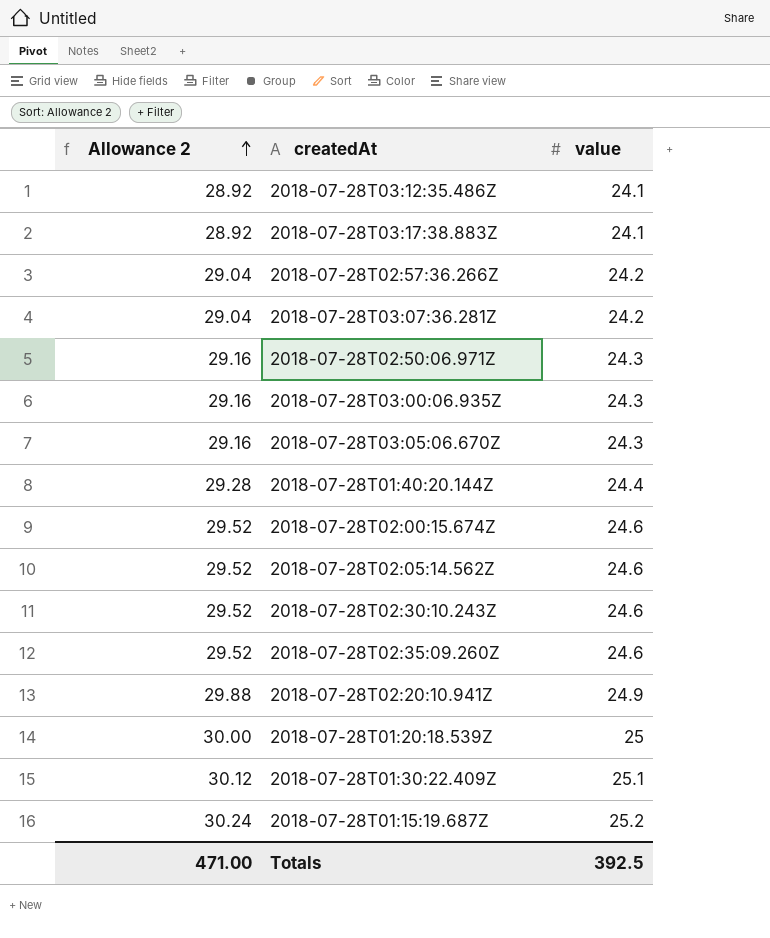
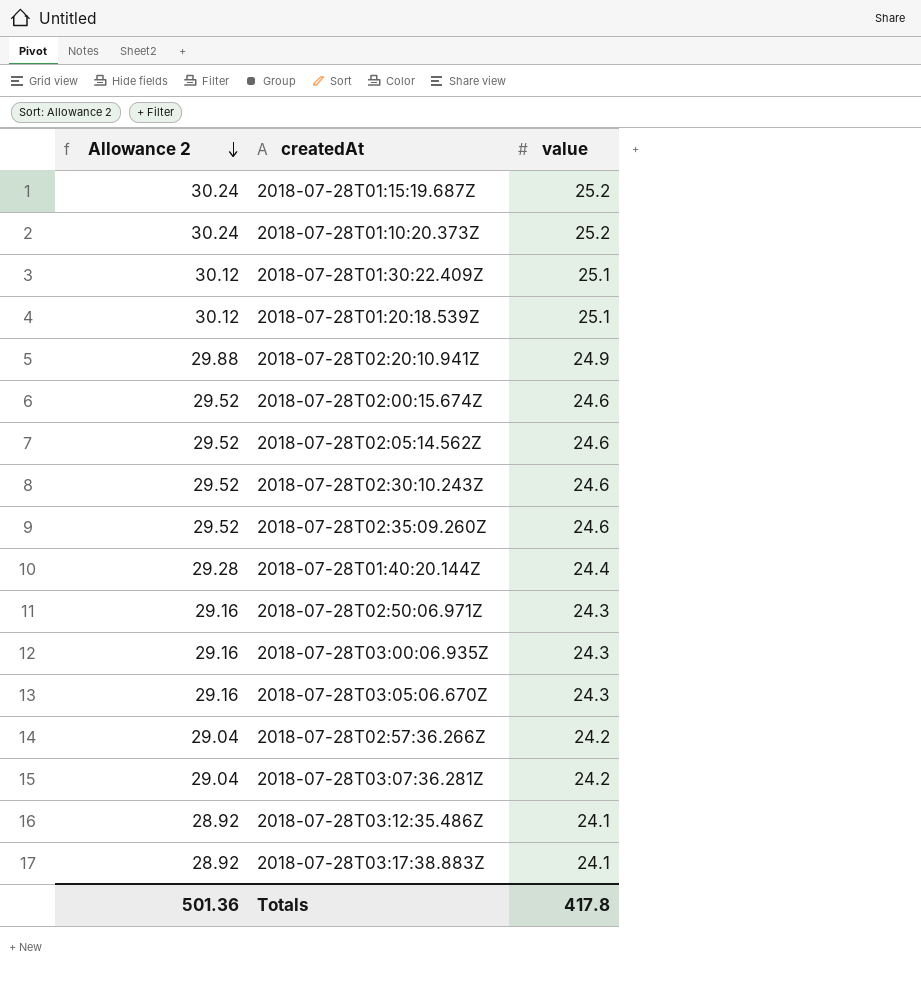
row order: Allowance 2 ascending -> Allowance 2 descending
row 2018-07-28T01:10:20.373Z: none -> 30.24 | 25.2
2018-07-28T01:20:18.539Z | Allowance 2: 30.00 -> 30.12
2018-07-28T01:20:18.539Z | value: 25 -> 25.1
Totals | Allowance 2: 471.00 -> 501.36
Totals | value: 392.5 -> 417.8

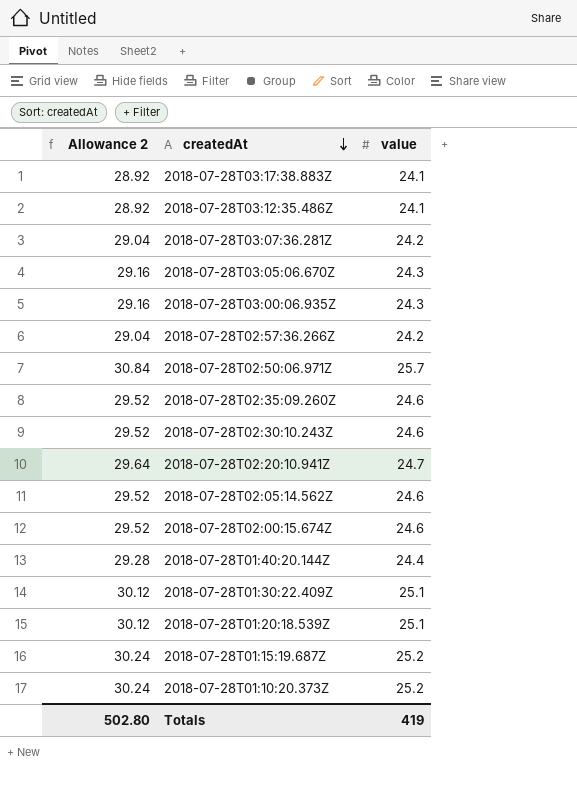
row order: Allowance 2 descending -> createdAt descending
2018-07-28T02:50:06.971Z | Allowance 2: 29.16 -> 30.84
2018-07-28T02:50:06.971Z | value: 24.3 -> 25.7
2018-07-28T02:20:10.941Z | Allowance 2: 29.88 -> 29.64
2018-07-28T02:20:10.941Z | value: 24.9 -> 24.7
Totals | Allowance 2: 501.36 -> 502.80
Totals | value: 417.8 -> 419

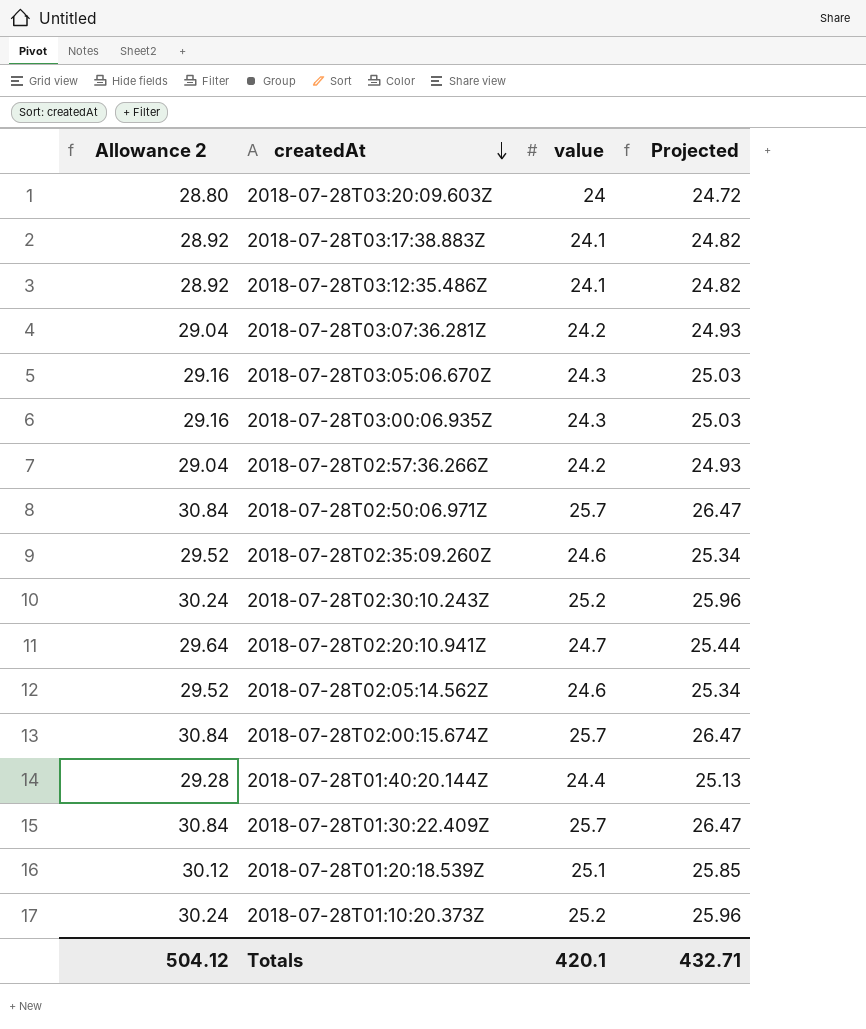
column Projected | formula: none -> [value] * 1.03
row 2018-07-28T01:15:19.687Z: 30.24 | 25.2 -> none
row 2018-07-28T03:20:09.603Z: none -> 28.80 | 24 | 24.72
2018-07-28T02:30:10.243Z | Allowance 2: 29.52 -> 30.24
2018-07-28T02:30:10.243Z | value: 24.6 -> 25.2
2018-07-28T02:00:15.674Z | Allowance 2: 29.52 -> 30.84
2018-07-28T02:00:15.674Z | value: 24.6 -> 25.7
2018-07-28T01:30:22.409Z | Allowance 2: 30.12 -> 30.84
2018-07-28T01:30:22.409Z | value: 25.1 -> 25.7
Totals | Allowance 2: 502.80 -> 504.12
Totals | value: 419 -> 420.1

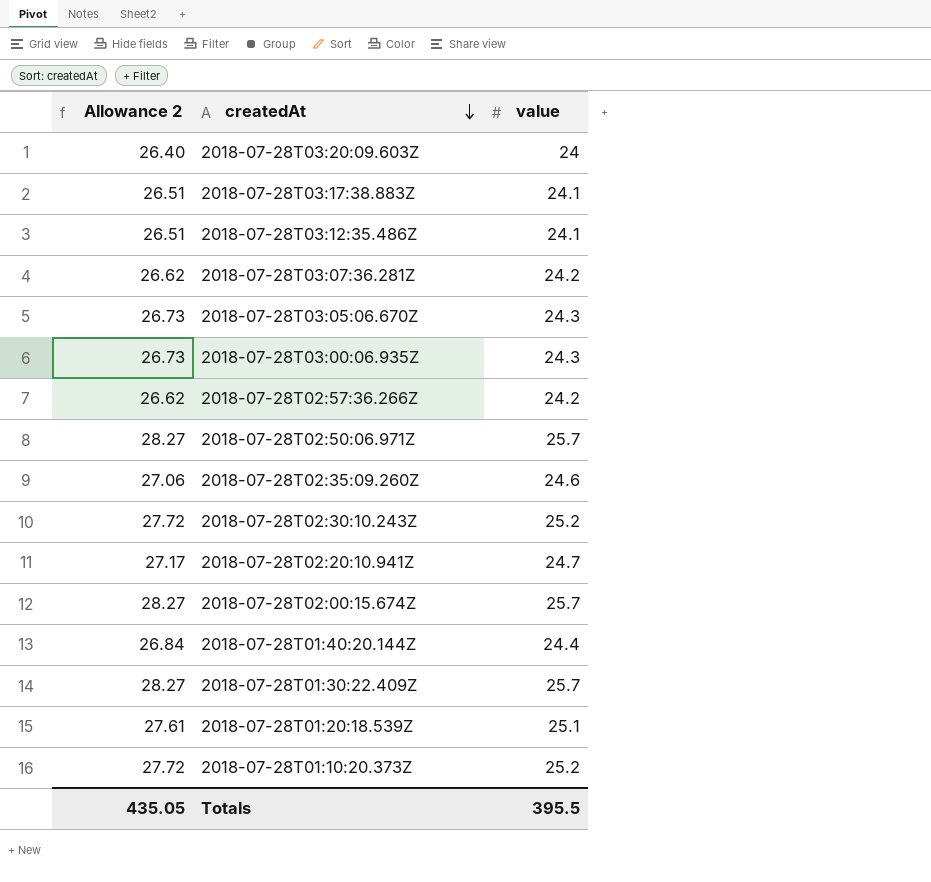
column Projected | formula: [value] * 1.03 -> none
column Allowance 2 | formula: [value] * 1.2 -> [value] * 1.1
row 2018-07-28T02:05:14.562Z: 29.52 | 24.6 | 25.34 -> none
Totals | Allowance 2: 504.12 -> 435.05
Totals | value: 420.1 -> 395.5

